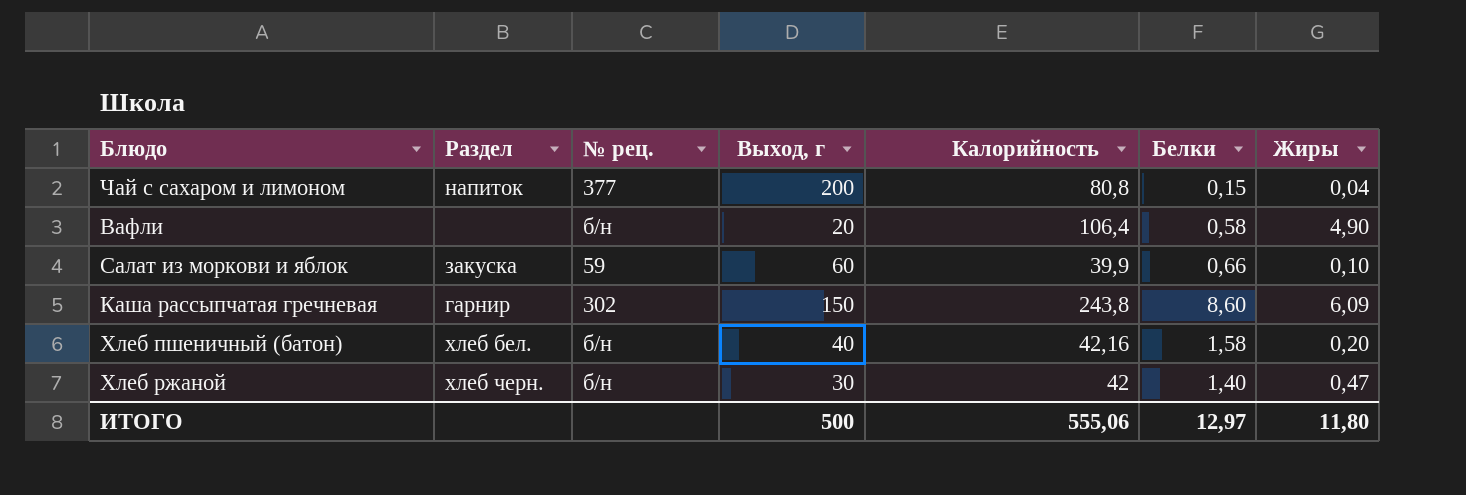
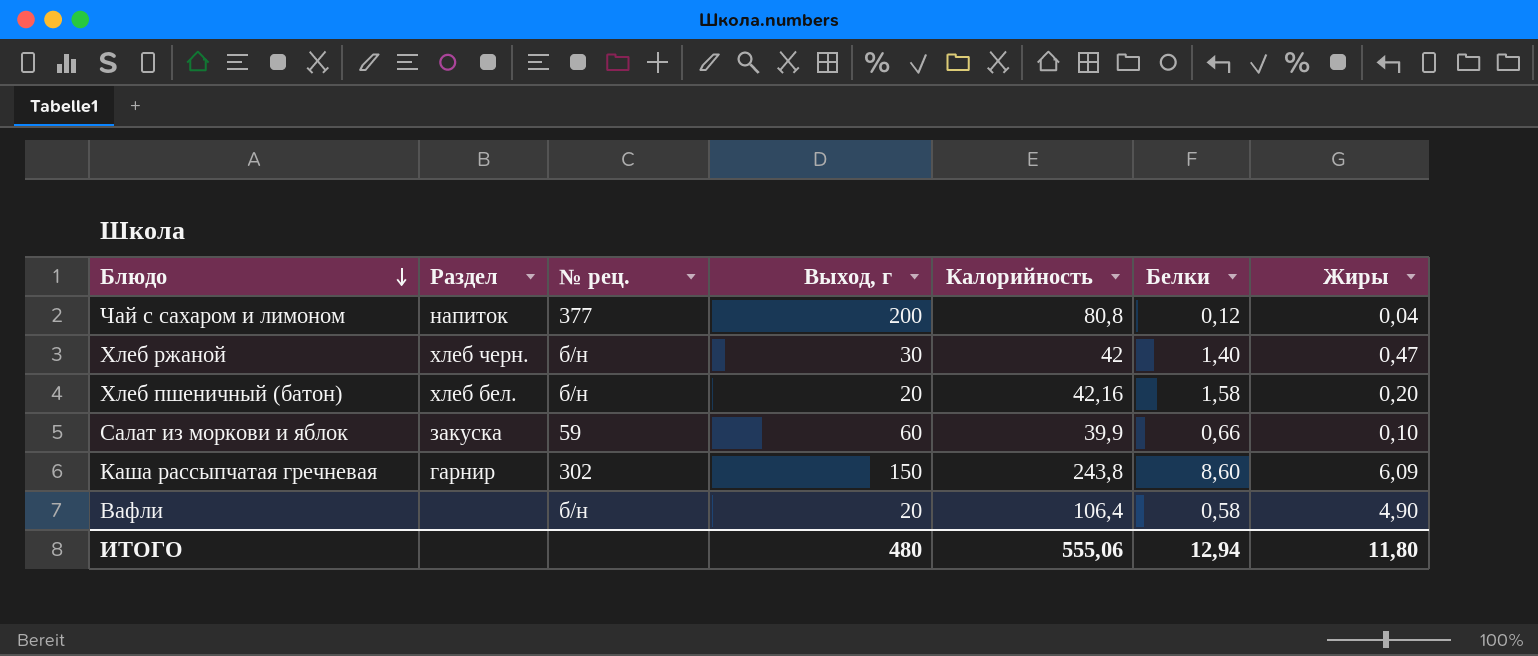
row order: none -> Блюдо descending
Чай с сахаром и лимоном | Белки: 0,15 -> 0,12
Хлеб пшеничный (батон) | Выход, г: 40 -> 20
ИТОГО | Выход, г: 500 -> 480
ИТОГО | Белки: 12,97 -> 12,94

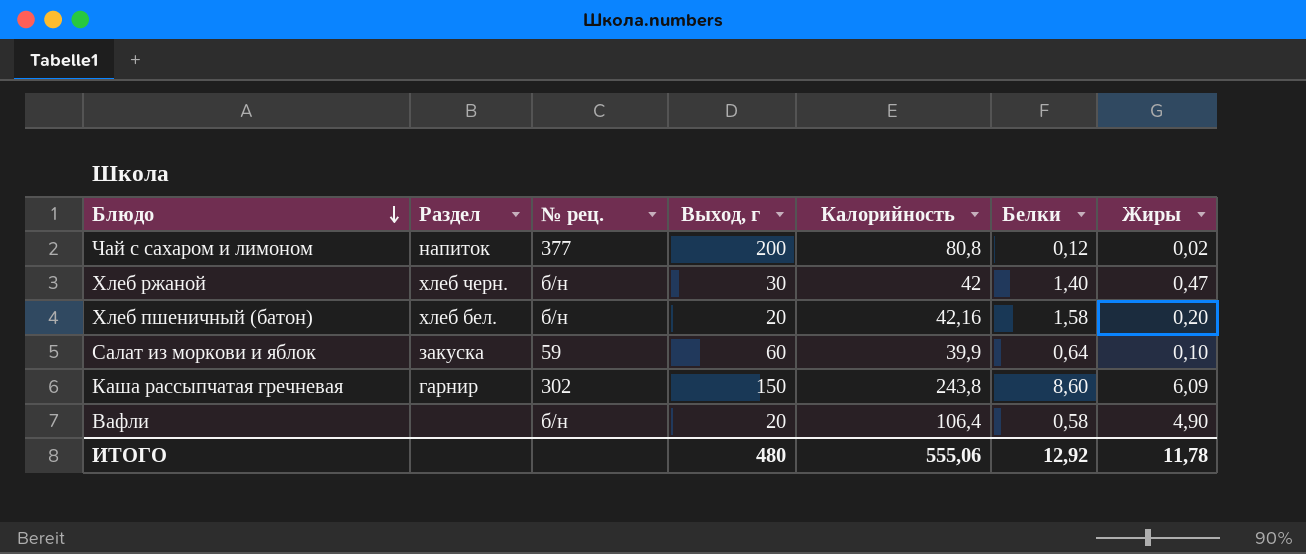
Чай с сахаром и лимоном | Жиры: 0,04 -> 0,02
Салат из моркови и яблок | Белки: 0,66 -> 0,64
ИТОГО | Белки: 12,94 -> 12,92
ИТОГО | Жиры: 11,80 -> 11,78

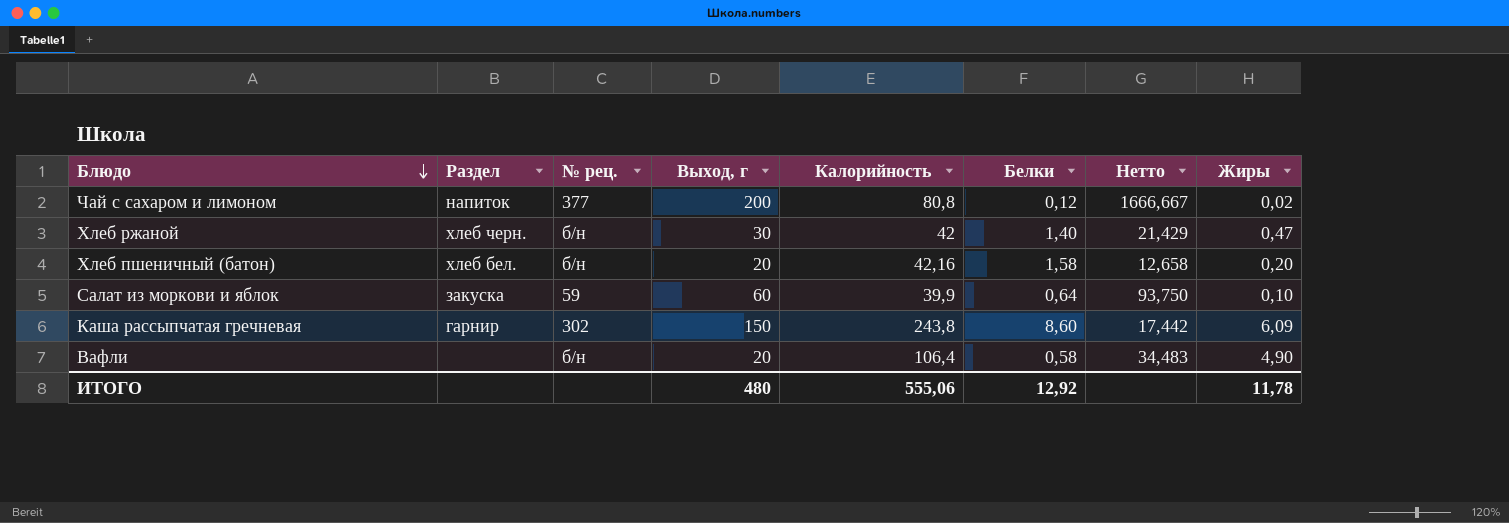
column Нетто | formula: none -> [Выход, г] / [Белки]

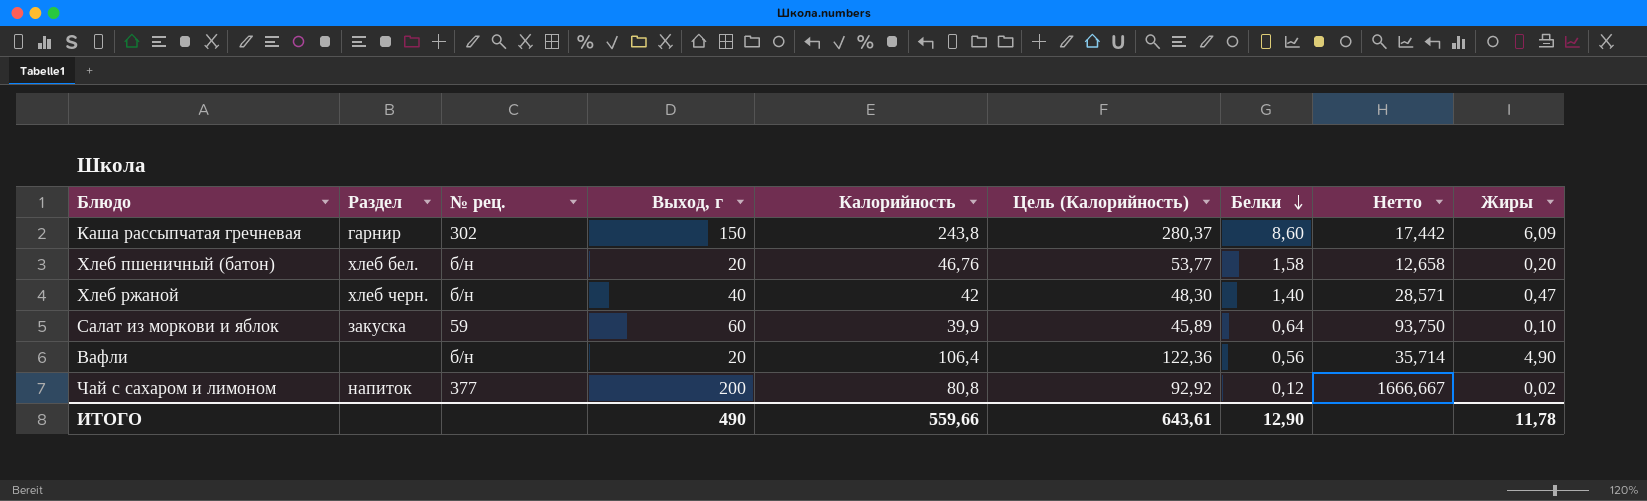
row order: Блюдо descending -> Белки descending
column Цель (Калорийность) | formula: none -> [Калорийность] * 1,15
Хлеб пшеничный (батон) | Калорийность: 42,16 -> 46,76
Хлеб ржаной | Выход, г: 30 -> 40
Хлеб ржаной | Нетто: 21,429 -> 28,571
Вафли | Белки: 0,58 -> 0,56
Вафли | Нетто: 34,483 -> 35,714
ИТОГО | Выход, г: 480 -> 490
ИТОГО | Калорийность: 555,06 -> 559,66
ИТОГО | Белки: 12,92 -> 12,90

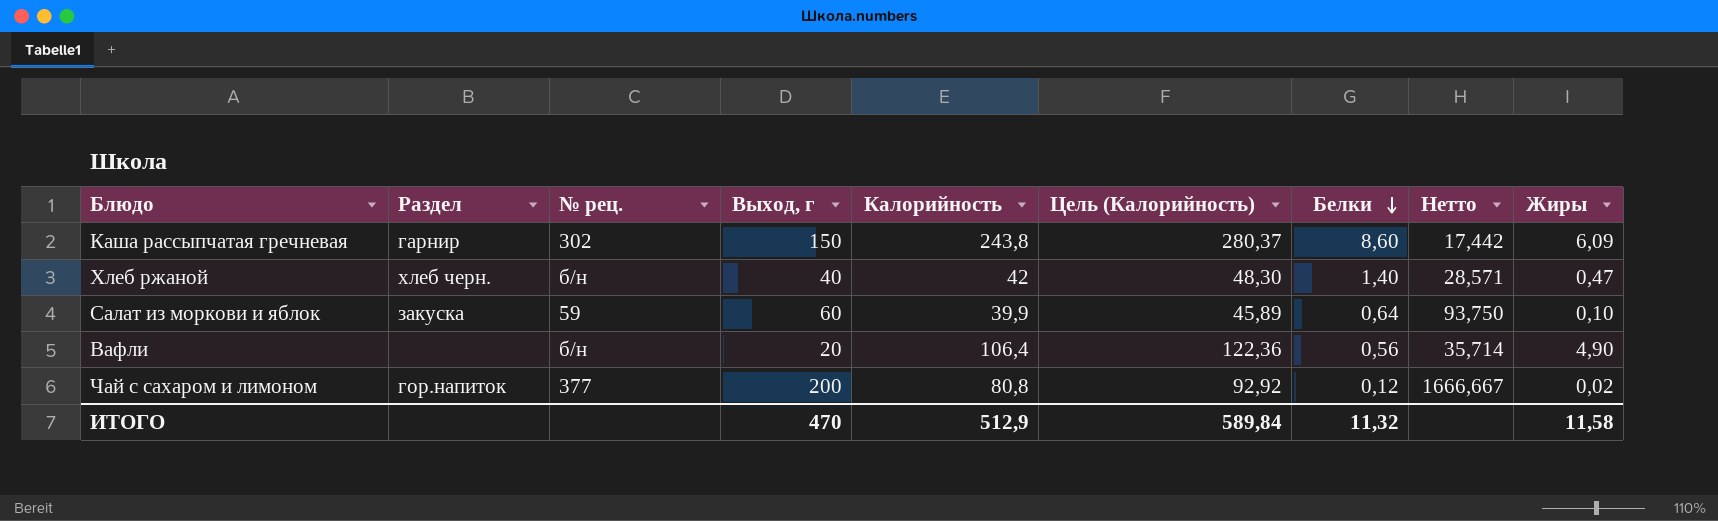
row Хлеб пшеничный (батон): хлеб бел. | б/н | 20 | 46,76 | 53,77 | 1,58 | 12,658 | 0,20 -> none
Чай с сахаром и лимоном | Раздел: напиток -> гор.напиток
ИТОГО | Выход, г: 490 -> 470
ИТОГО | Калорийность: 559,66 -> 512,9
ИТОГО | Цель (Калорийность): 643,61 -> 589,84
ИТОГО | Белки: 12,90 -> 11,32
ИТОГО | Жиры: 11,78 -> 11,58

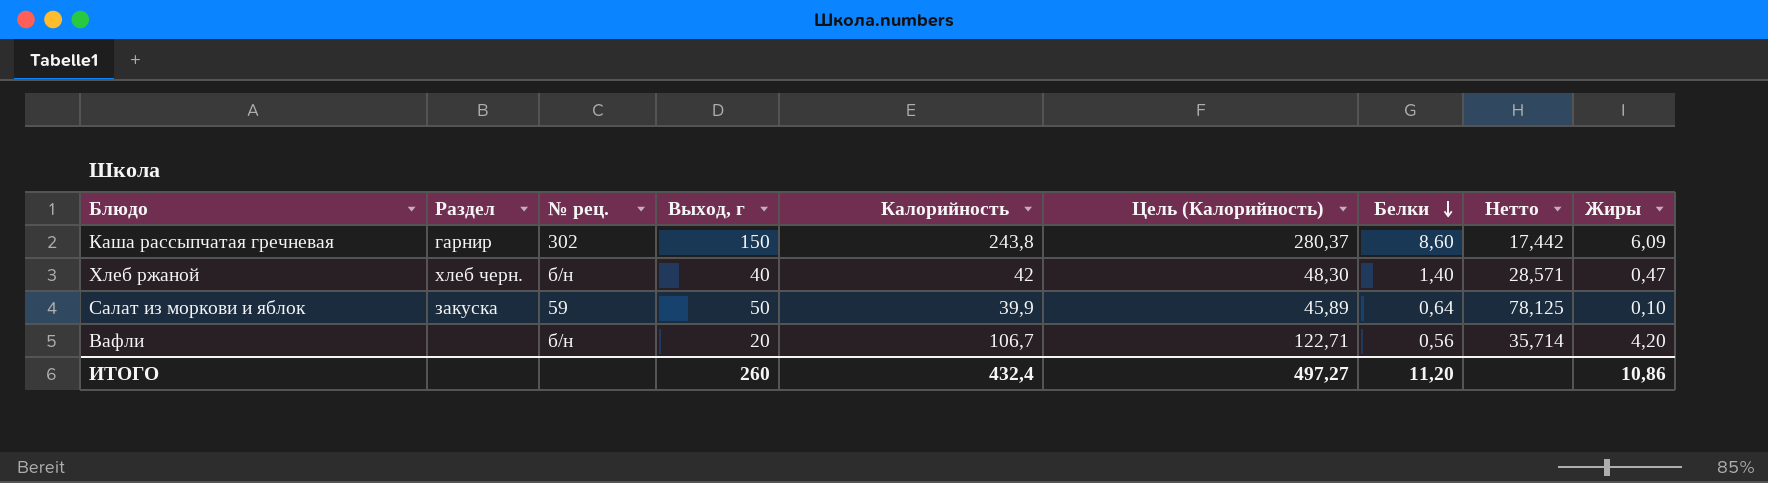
row Чай с сахаром и лимоном: гор.напиток | 377 | 200 | 80,8 | 92,92 | 0,12 | 1666,667 | 0,02 -> none
Салат из моркови и яблок | Выход, г: 60 -> 50
Салат из моркови и яблок | Нетто: 93,750 -> 78,125
Вафли | Калорийность: 106,4 -> 106,7
Вафли | Цель (Калорийность): 122,36 -> 122,71
Вафли | Жиры: 4,90 -> 4,20
ИТОГО | Выход, г: 470 -> 260
ИТОГО | Калорийность: 512,9 -> 432,4
ИТОГО | Цель (Калорийность): 589,84 -> 497,27
ИТОГО | Белки: 11,32 -> 11,20
ИТОГО | Жиры: 11,58 -> 10,86

